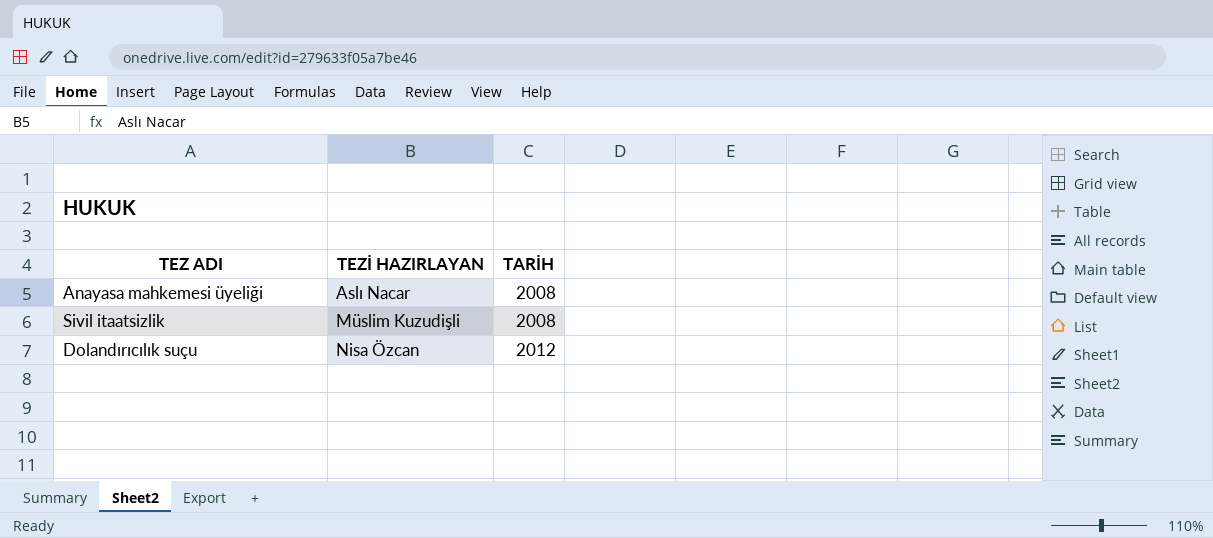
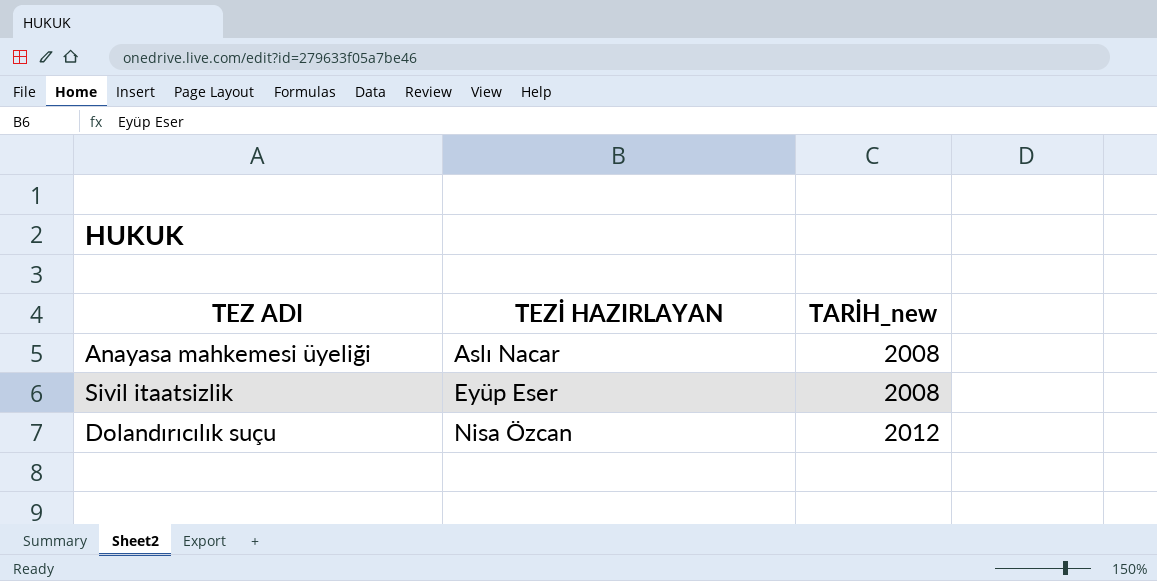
column name: TARİH -> TARİH_new
Sivil itaatsizlik | TEZİ HAZIRLAYAN: Müslim Kuzudişli -> Eyüp Eser

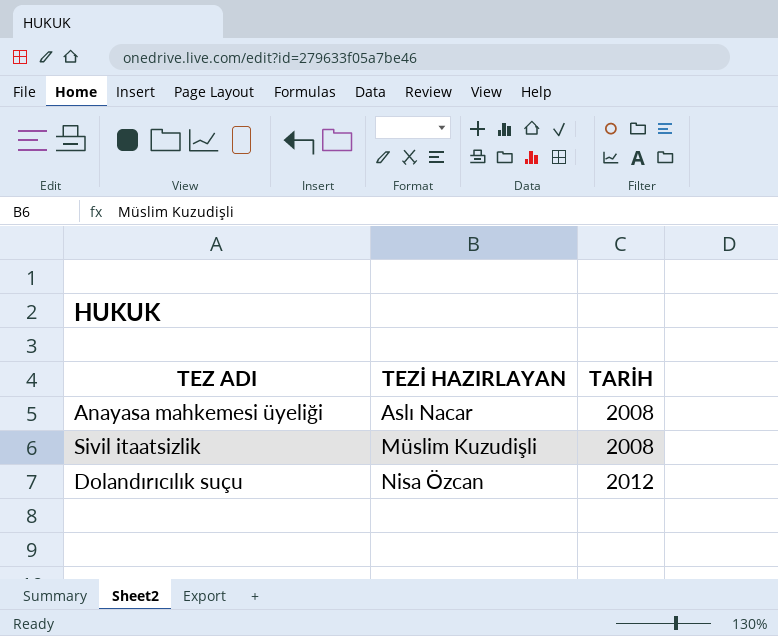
column name: TARİH_new -> TARİH
Sivil itaatsizlik | TEZİ HAZIRLAYAN: Eyüp Eser -> Müslim Kuzudişli

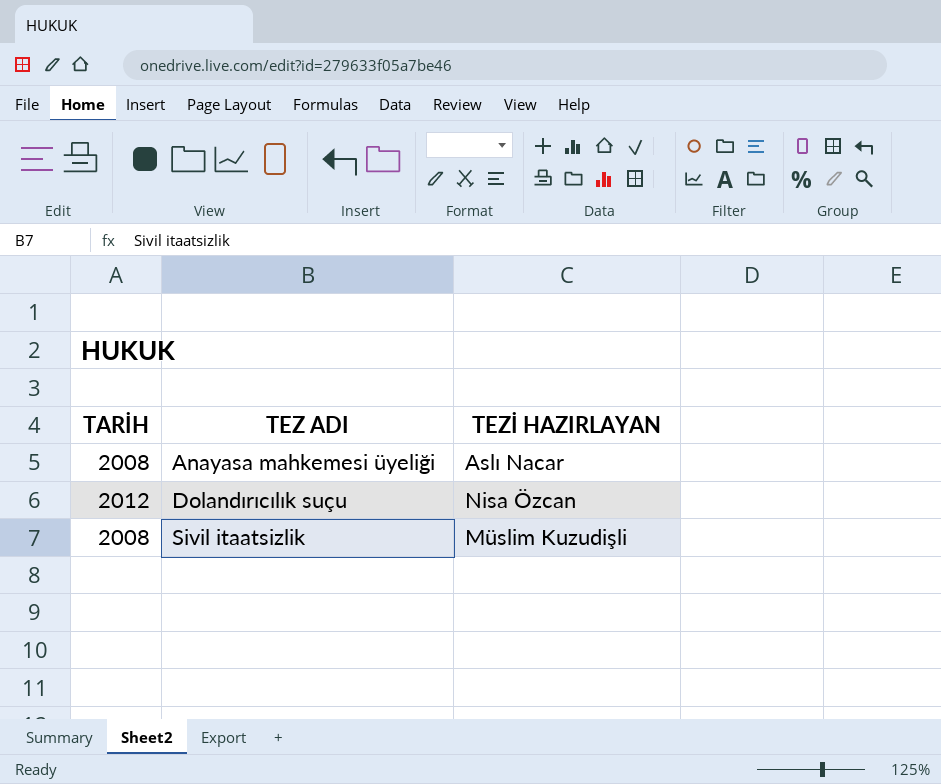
row order: TEZİ HAZIRLAYAN ascending -> TEZ ADI ascending
column TARİH | position: 3 -> 1

